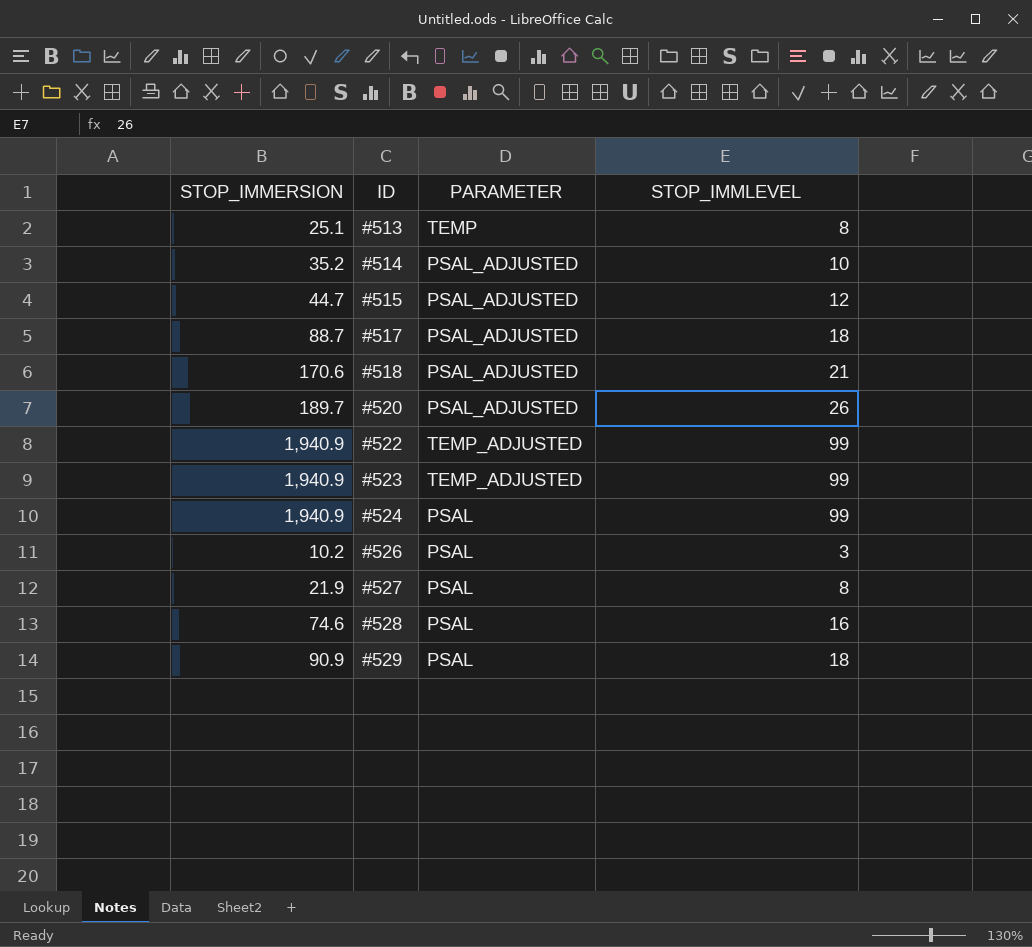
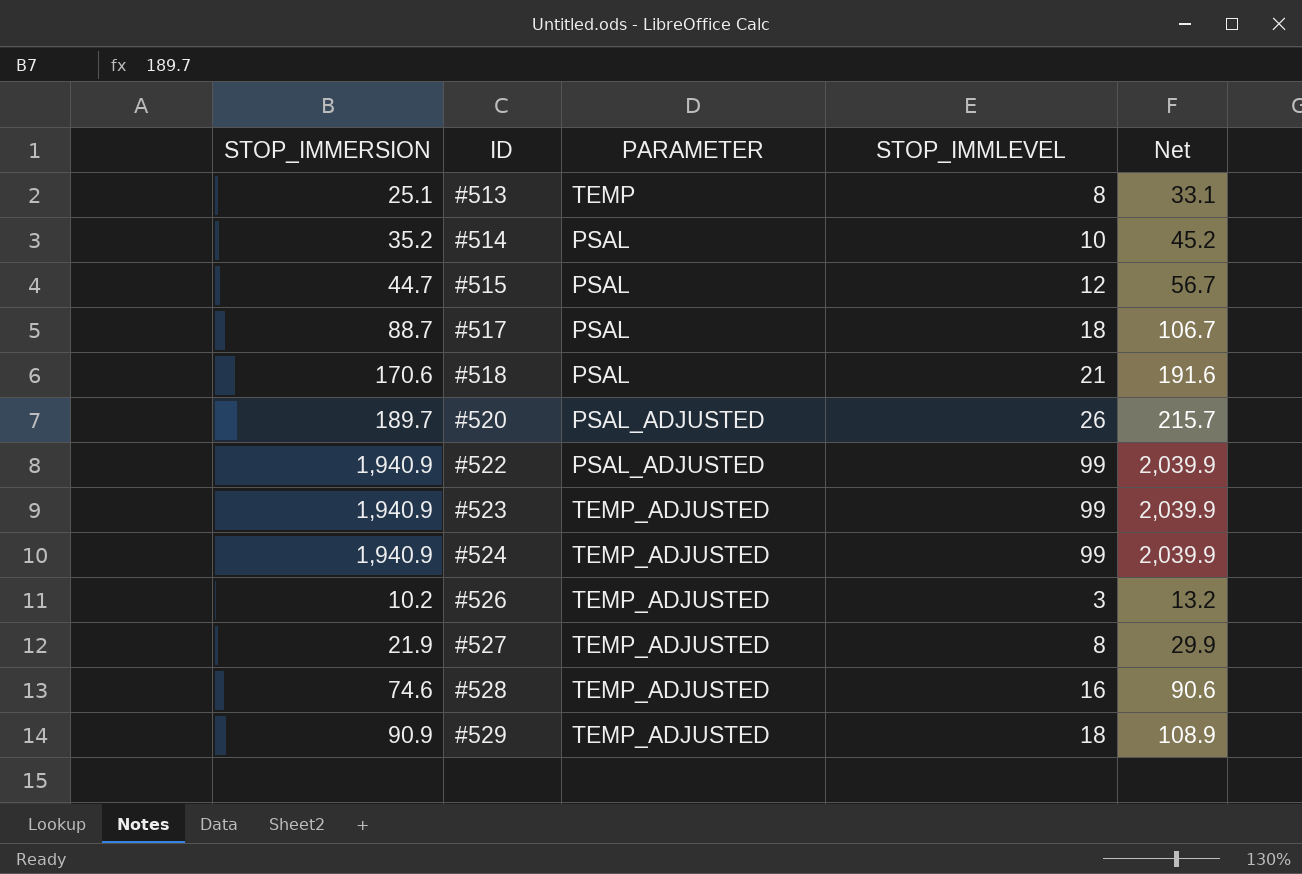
column Net | formula: none -> [STOP_IMMERSION] + [STOP_IMMLEVEL]
#514 | PARAMETER: PSAL_ADJUSTED -> PSAL
#515 | PARAMETER: PSAL_ADJUSTED -> PSAL
#517 | PARAMETER: PSAL_ADJUSTED -> PSAL
#518 | PARAMETER: PSAL_ADJUSTED -> PSAL
#522 | PARAMETER: TEMP_ADJUSTED -> PSAL_ADJUSTED
#524 | PARAMETER: PSAL -> TEMP_ADJUSTED
#526 | PARAMETER: PSAL -> TEMP_ADJUSTED
#527 | PARAMETER: PSAL -> TEMP_ADJUSTED
#528 | PARAMETER: PSAL -> TEMP_ADJUSTED
#529 | PARAMETER: PSAL -> TEMP_ADJUSTED

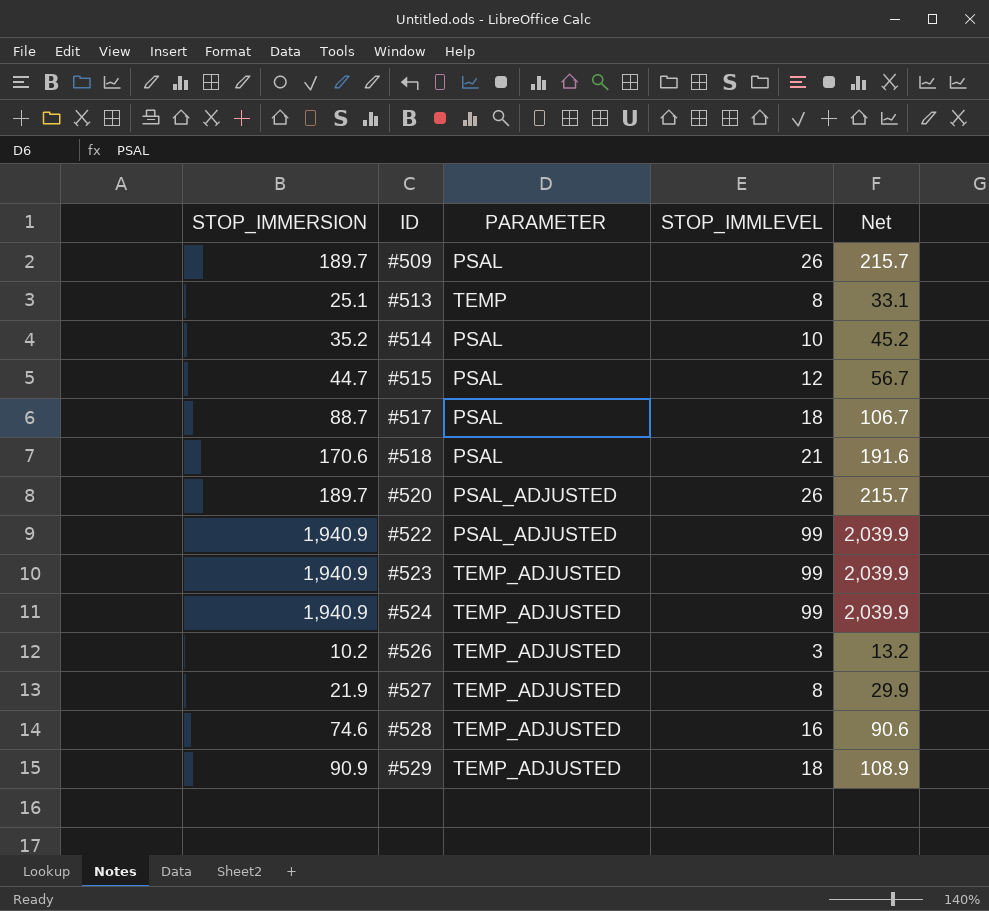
row #509: none -> 189.7 | PSAL | 26 | 215.7

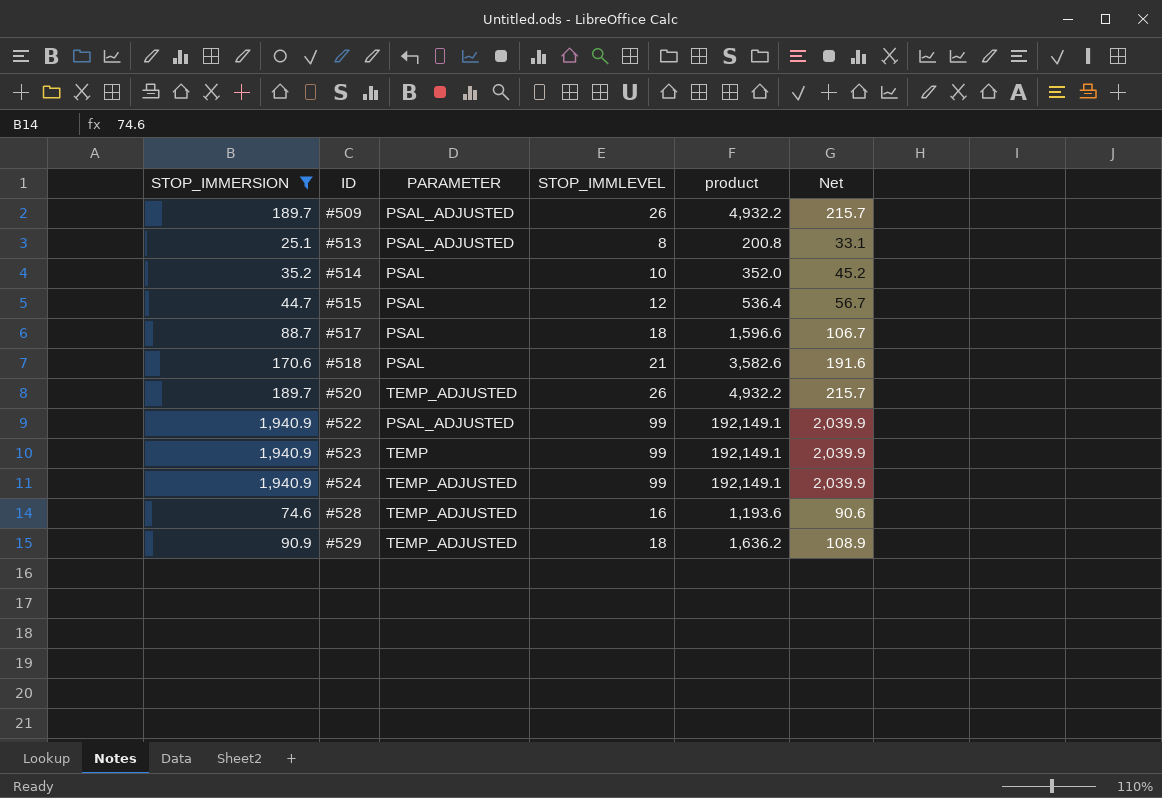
filter: none -> STOP_IMMERSION >= 25.1
column product | formula: none -> [STOP_IMMERSION] * [STOP_IMMLEVEL]
#509 | PARAMETER: PSAL -> PSAL_ADJUSTED
#513 | PARAMETER: TEMP -> PSAL_ADJUSTED
#520 | PARAMETER: PSAL_ADJUSTED -> TEMP_ADJUSTED
#523 | PARAMETER: TEMP_ADJUSTED -> TEMP

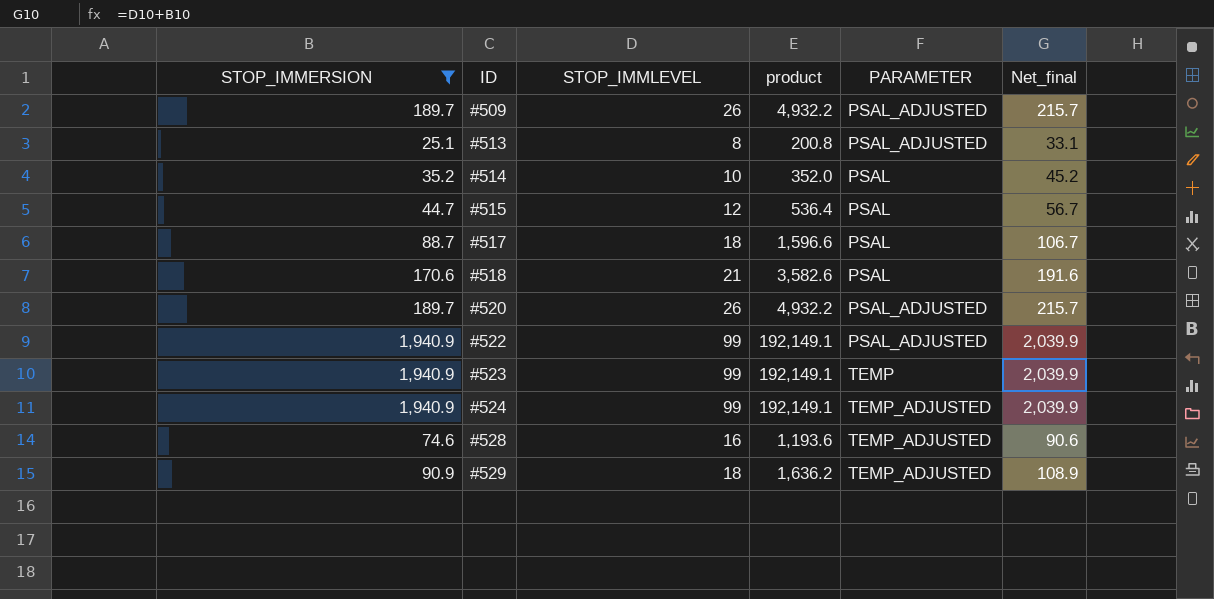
column PARAMETER | position: 3 -> 5
column name: Net -> Net_final
#520 | PARAMETER: TEMP_ADJUSTED -> PSAL_ADJUSTED

